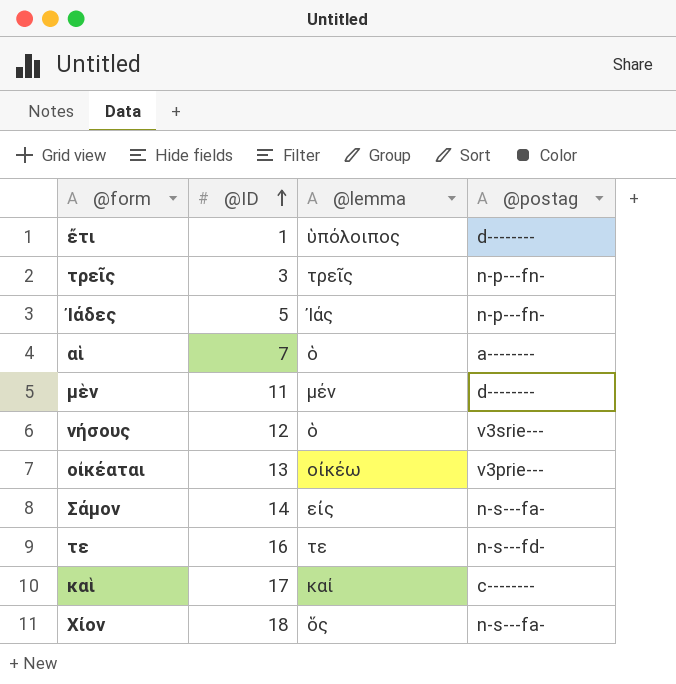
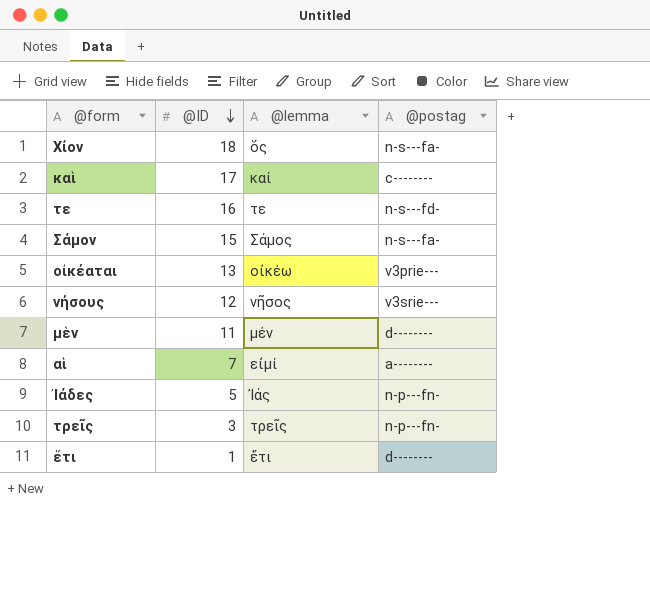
row order: @ID ascending -> @ID descending
Σάμον | @ID: 14 -> 15
Σάμον | @lemma: εἰς -> Σάμος
νήσους | @lemma: ὁ -> νῆσος
αἱ | @lemma: ὁ -> εἰμί
ἔτι | @lemma: ὑπόλοιπος -> ἔτι

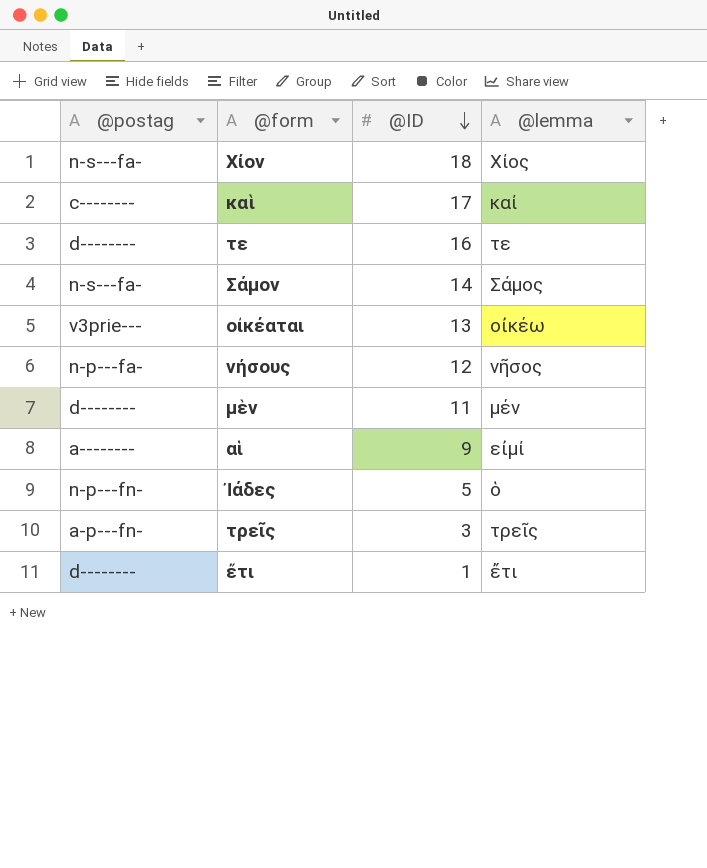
column @postag | position: 4 -> 1
Χίον | @lemma: ὅς -> Χίος
τε | @postag: n-s---fd- -> d--------
Σάμον | @ID: 15 -> 14
νήσους | @postag: v3srie--- -> n-p---fa-
αἱ | @ID: 7 -> 9
Ἰάδες | @lemma: Ἰάς -> ὁ
τρεῖς | @postag: n-p---fn- -> a-p---fn-

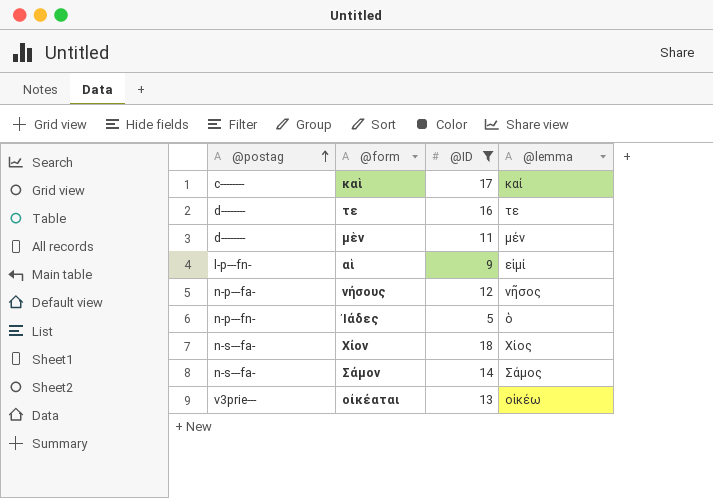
filter: none -> @ID >= 5
row order: @ID descending -> @postag ascending
αἱ | @postag: a-------- -> l-p---fn-

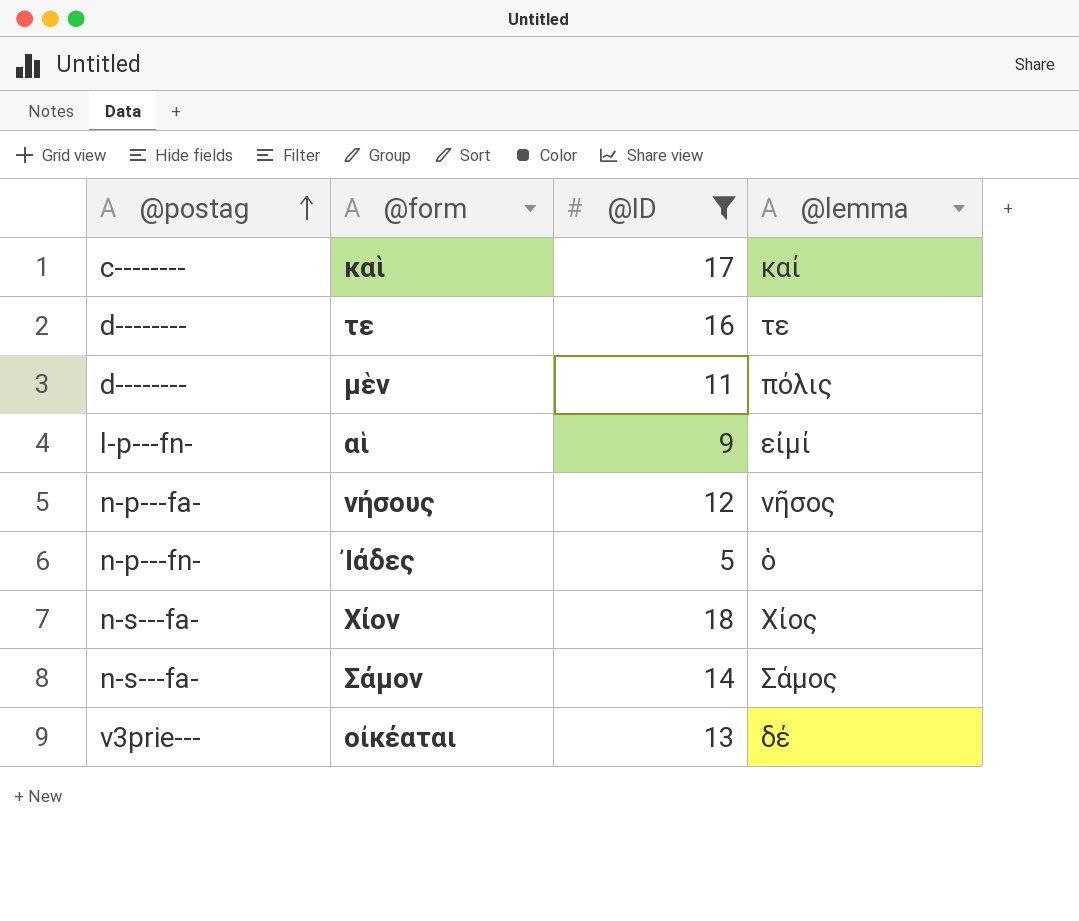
μὲν | @lemma: μέν -> πόλις
οἰκέαται | @lemma: οἰκέω -> δέ

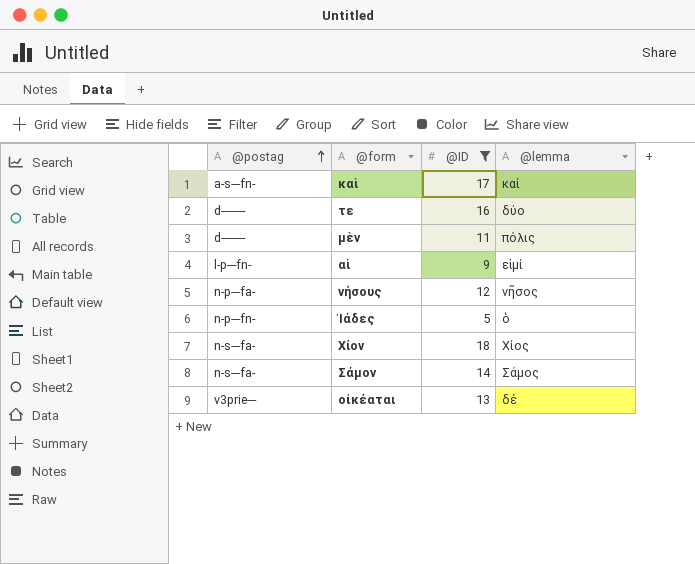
καὶ | @postag: c-------- -> a-s---fn-
τε | @lemma: τε -> δύο

